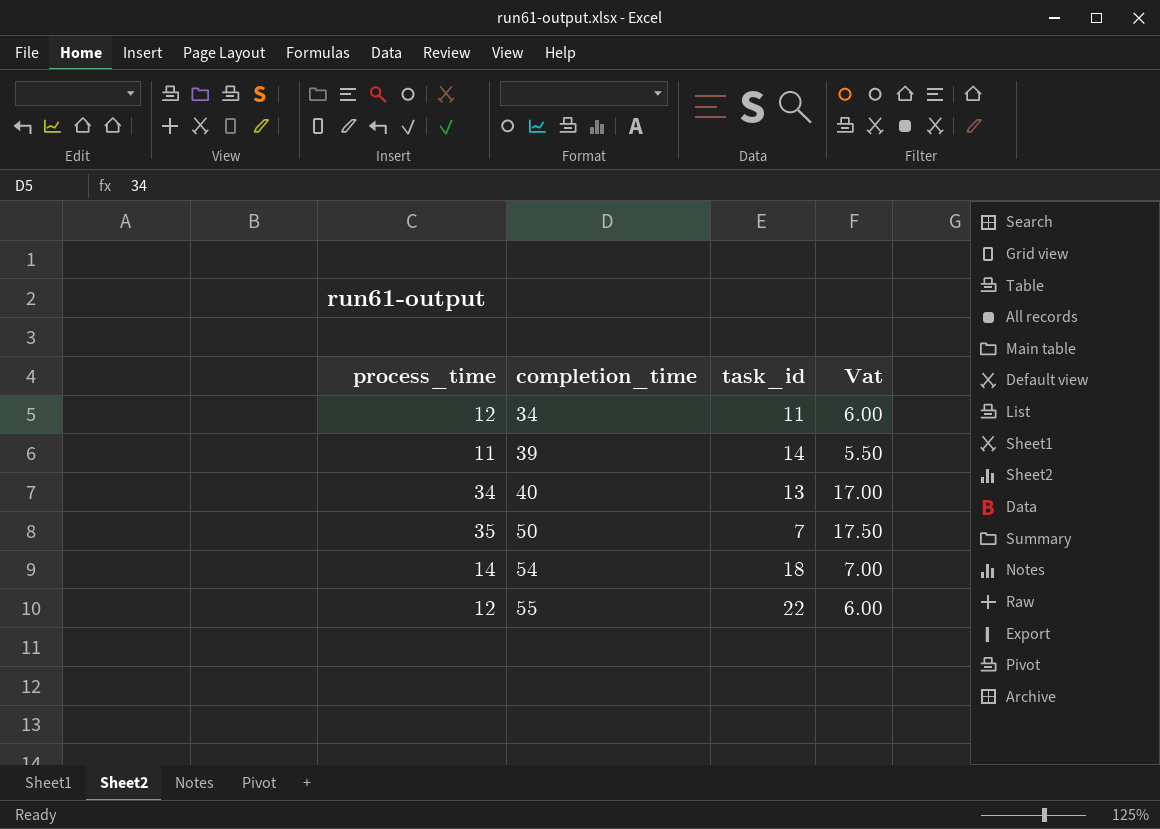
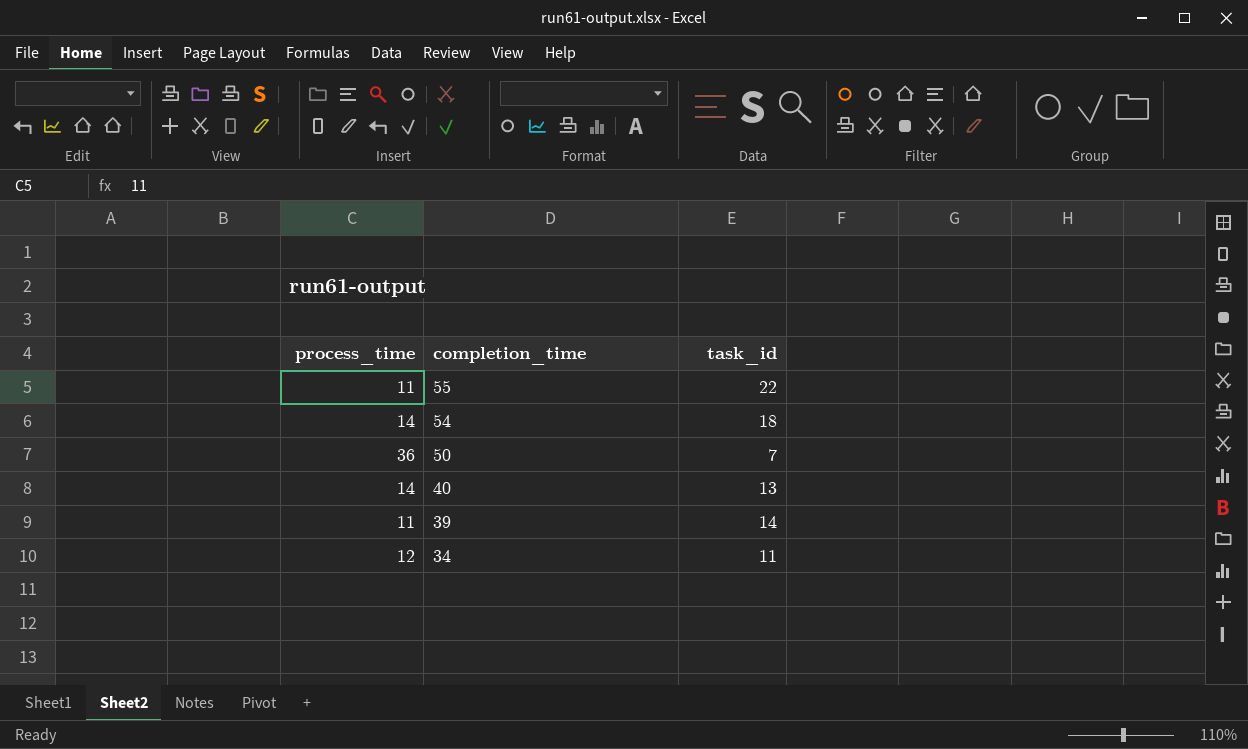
row order: completion_time ascending -> completion_time descending
column Vat | formula: [process_time] * 0.5 -> none
55 | process_time: 12 -> 11
50 | process_time: 35 -> 36
40 | process_time: 34 -> 14

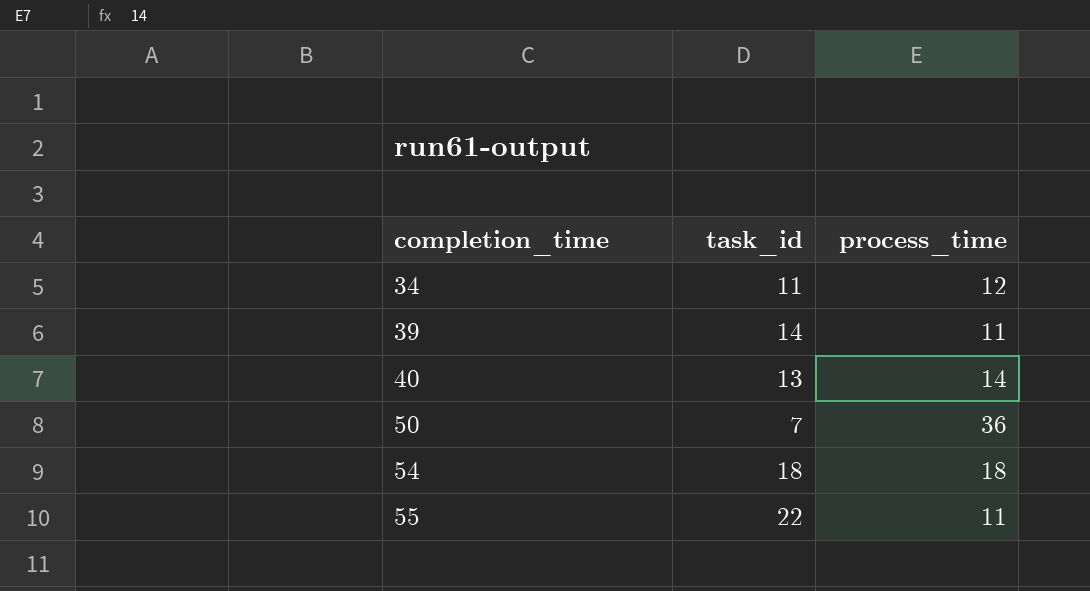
row order: completion_time descending -> completion_time ascending
column process_time | position: 1 -> 3
54 | process_time: 14 -> 18

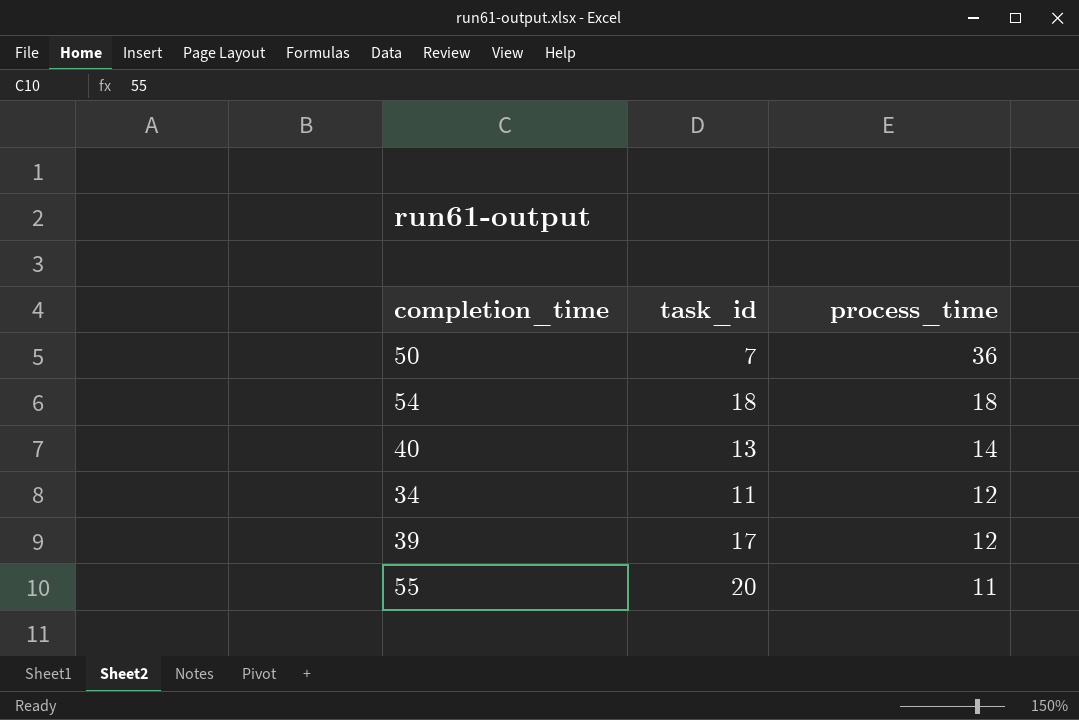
row order: completion_time ascending -> process_time descending
39 | task_id: 14 -> 17
39 | process_time: 11 -> 12
55 | task_id: 22 -> 20

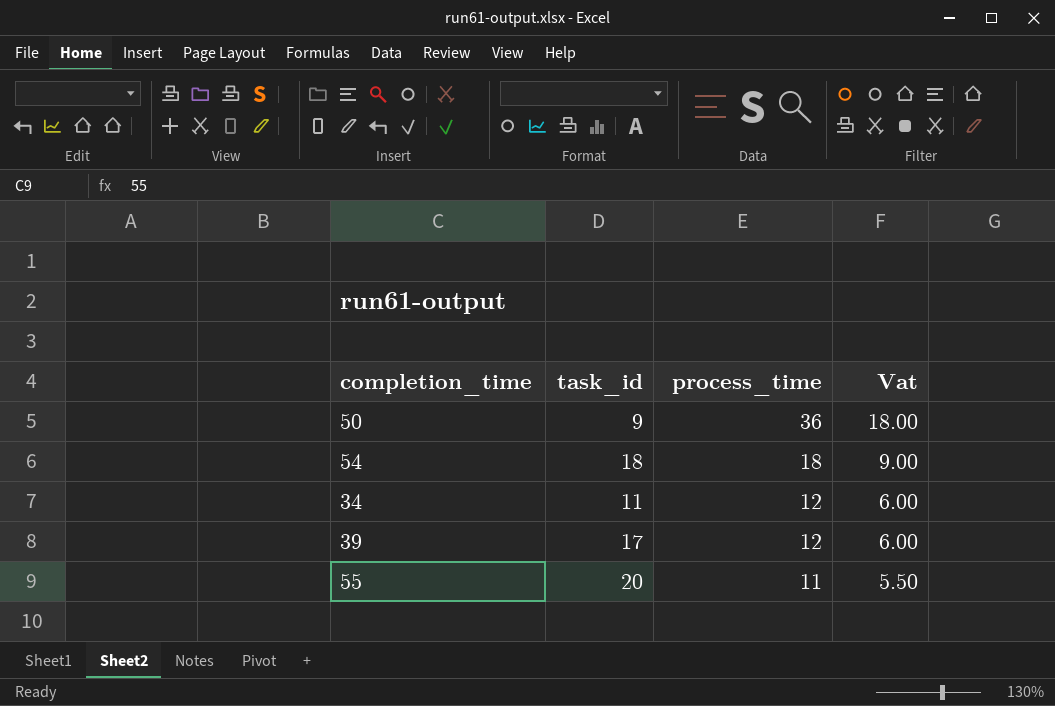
column Vat | formula: none -> [process_time] * 0.5
row 40: 13 | 14 -> none
50 | task_id: 7 -> 9

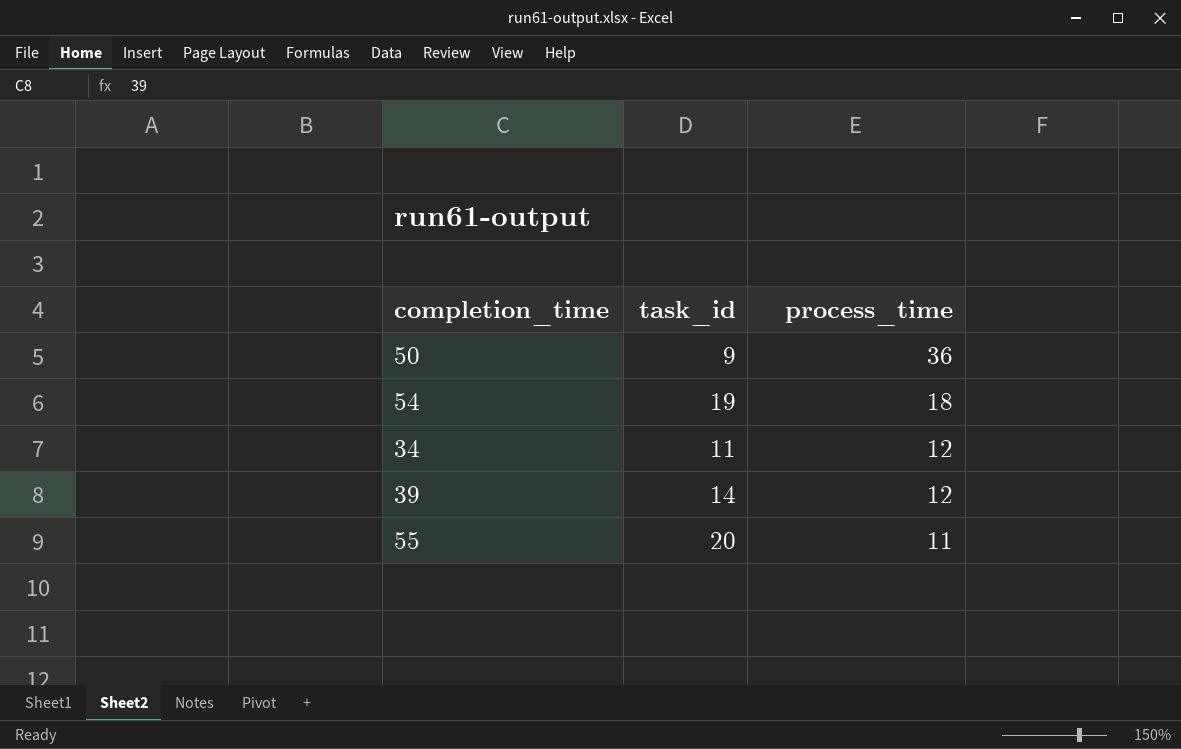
column Vat | formula: [process_time] * 0.5 -> none
54 | task_id: 18 -> 19
39 | task_id: 17 -> 14

